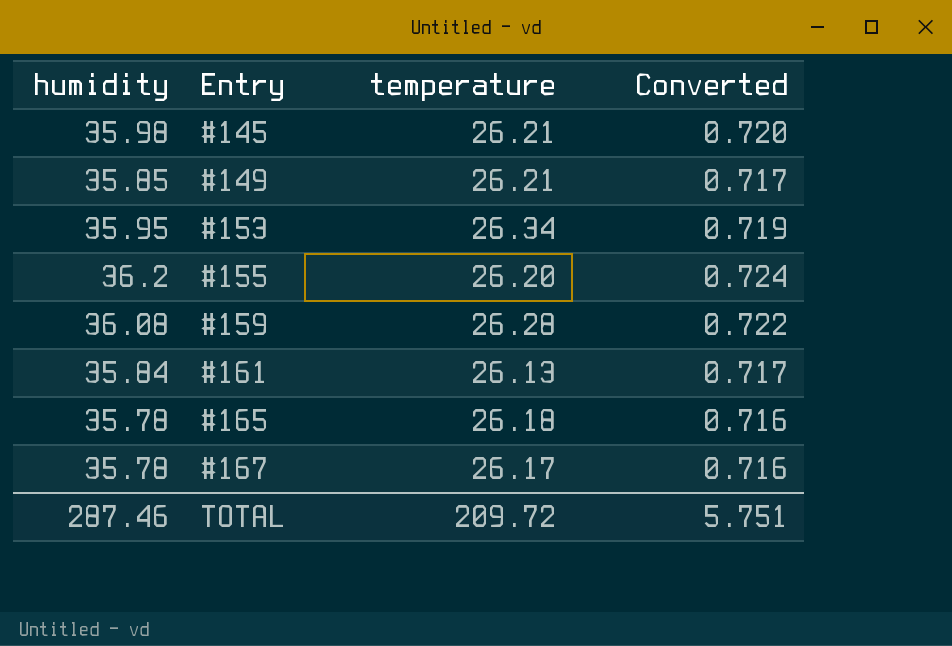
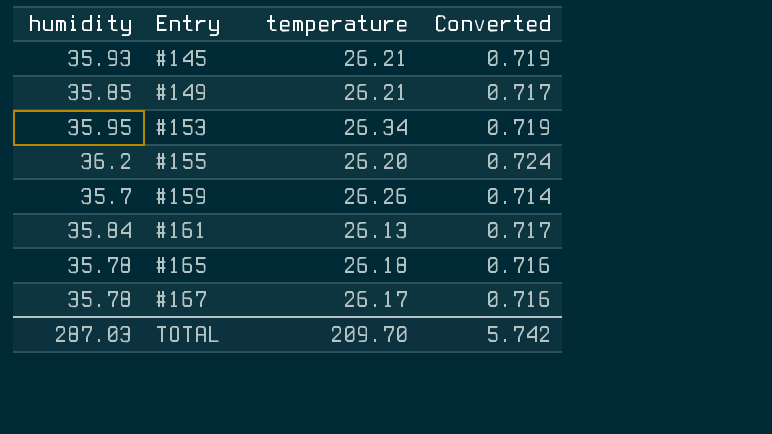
#145 | humidity: 35.98 -> 35.93
#145 | Converted: 0.720 -> 0.719
#159 | humidity: 36.08 -> 35.7
#159 | temperature: 26.28 -> 26.26
#159 | Converted: 0.722 -> 0.714
TOTAL | humidity: 287.46 -> 287.03
TOTAL | temperature: 209.72 -> 209.70
TOTAL | Converted: 5.751 -> 5.742

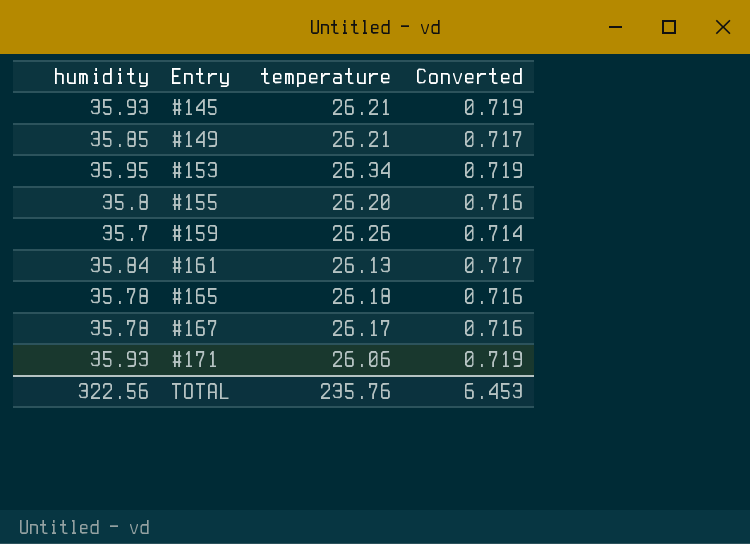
#155 | humidity: 36.2 -> 35.8
#155 | Converted: 0.724 -> 0.716
row #171: none -> 35.93 | 26.06 | 0.719
TOTAL | humidity: 287.03 -> 322.56
TOTAL | temperature: 209.70 -> 235.76
TOTAL | Converted: 5.742 -> 6.453

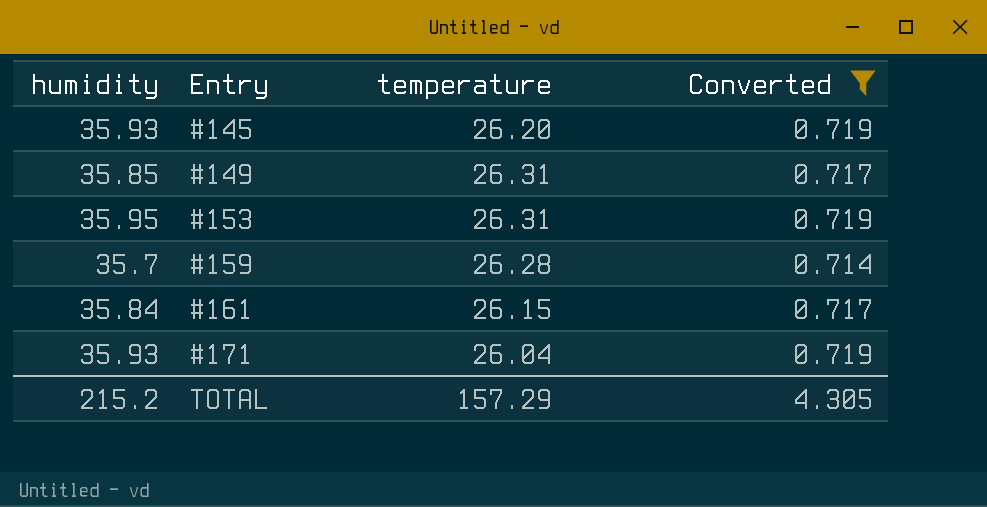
filter: none -> Converted != 0.716
#145 | temperature: 26.21 -> 26.20
#149 | temperature: 26.21 -> 26.31
#153 | temperature: 26.34 -> 26.31
#159 | temperature: 26.26 -> 26.28
#161 | temperature: 26.13 -> 26.15
#171 | temperature: 26.06 -> 26.04
TOTAL | humidity: 322.56 -> 215.2
TOTAL | temperature: 235.76 -> 157.29
TOTAL | Converted: 6.453 -> 4.305

